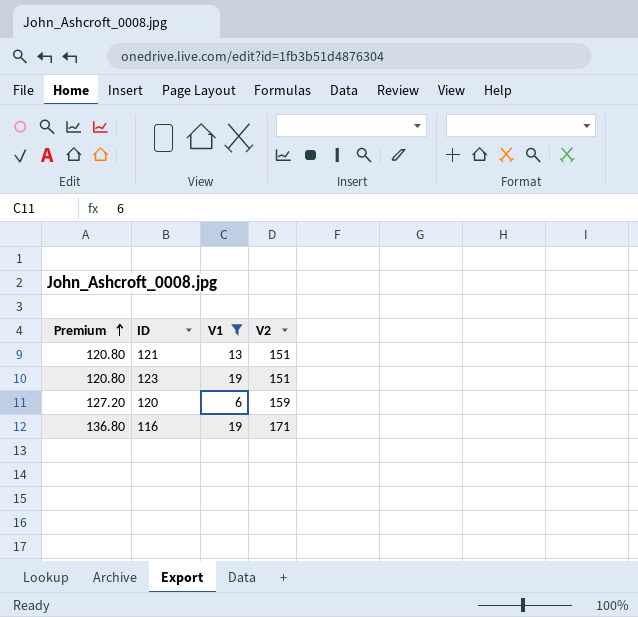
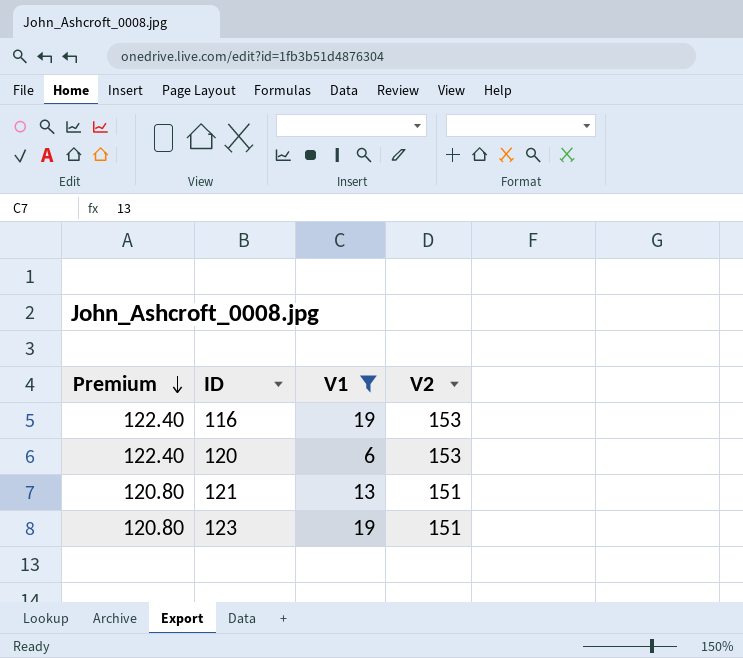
row order: Premium ascending -> Premium descending
116 | Premium: 136.80 -> 122.40
116 | V2: 171 -> 153
120 | Premium: 127.20 -> 122.40
120 | V2: 159 -> 153

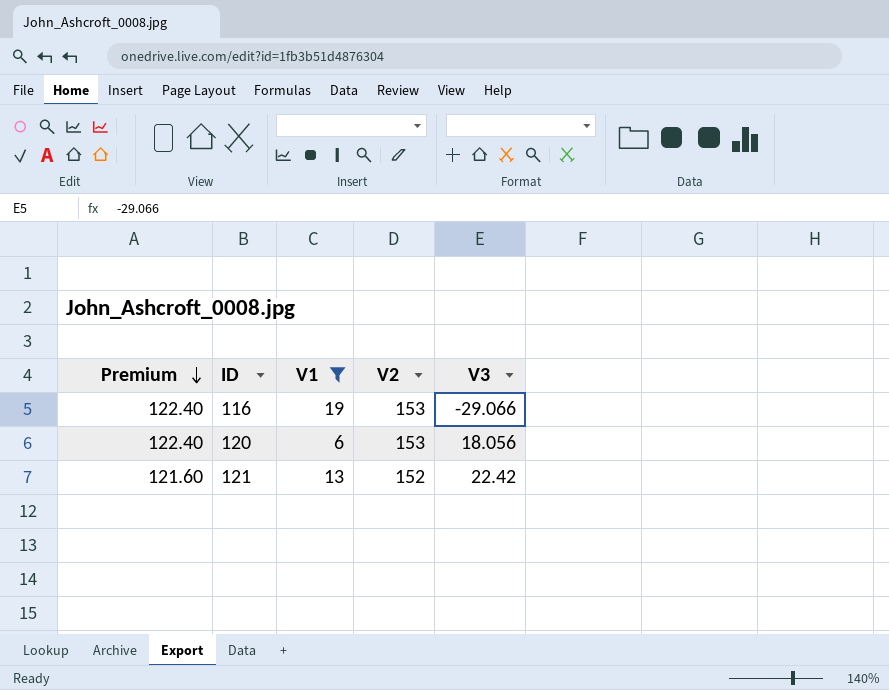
column V3 | position: none -> 5
row 123: 120.80 | 19 | 151 -> none
121 | Premium: 120.80 -> 121.60
121 | V2: 151 -> 152

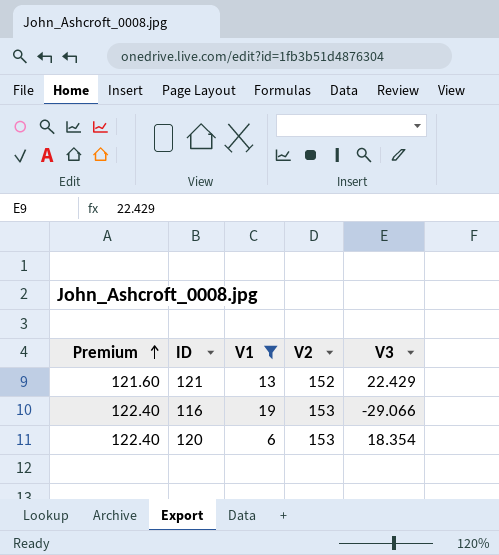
row order: Premium descending -> Premium ascending
121 | V3: 22.42 -> 22.429
120 | V3: 18.056 -> 18.354

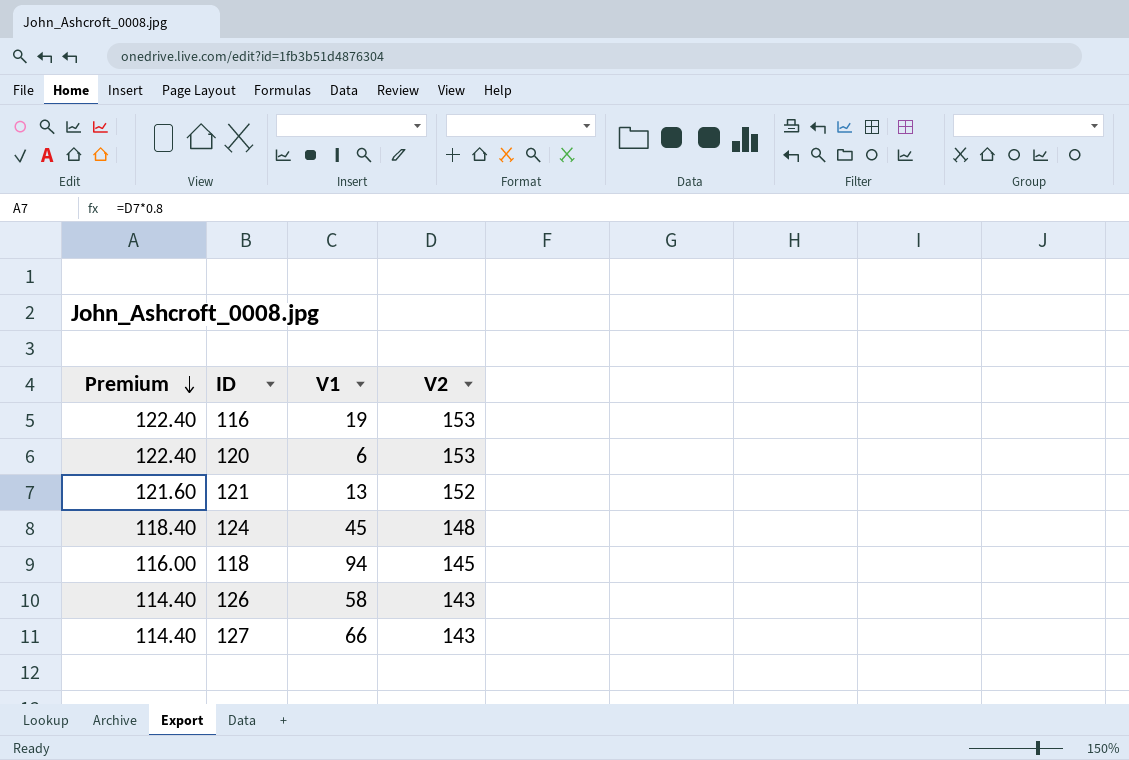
filter: V1 <= 19 -> none
row order: Premium ascending -> Premium descending
column V3 | position: 5 -> none

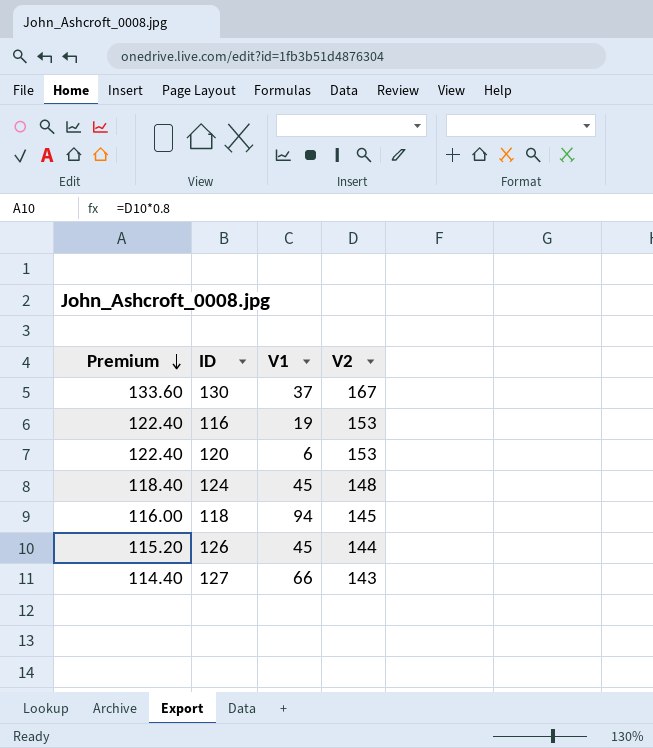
row 121: 121.60 | 13 | 152 -> none
row 130: none -> 133.60 | 37 | 167
126 | Premium: 114.40 -> 115.20
126 | V1: 58 -> 45
126 | V2: 143 -> 144

